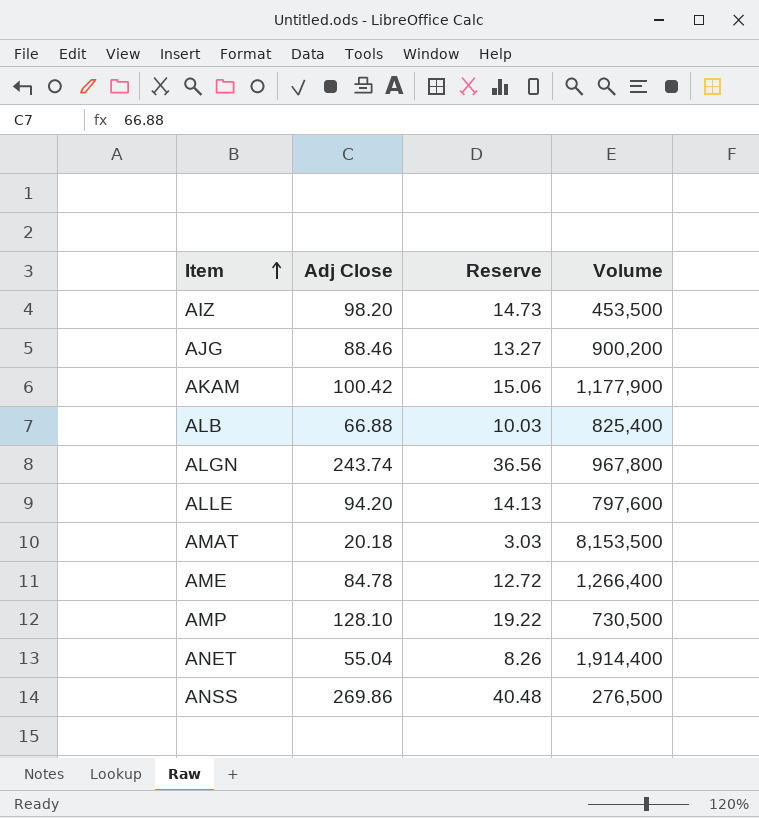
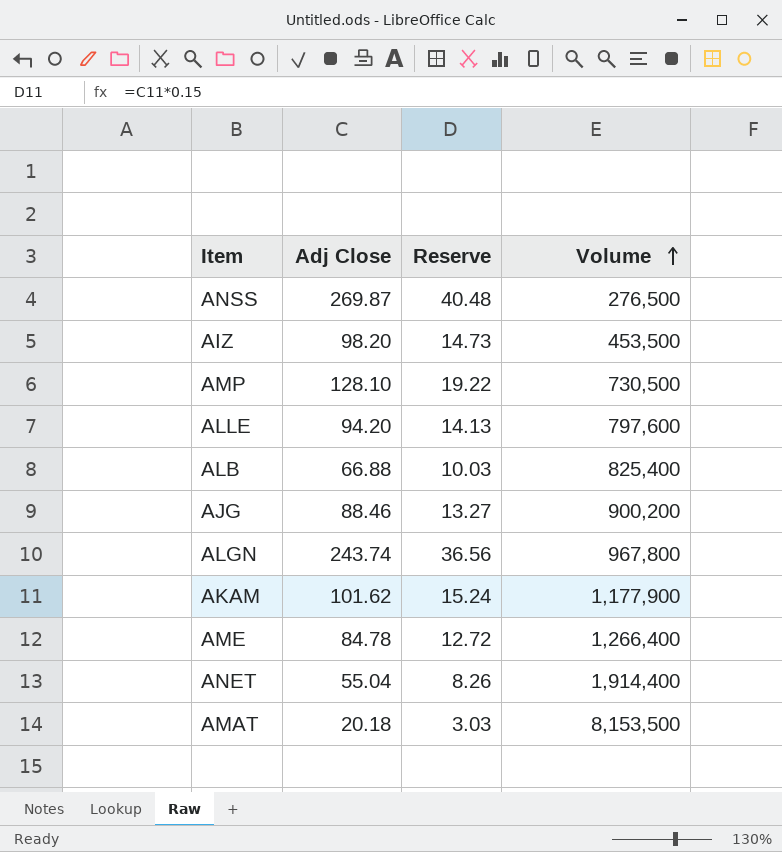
row order: Item ascending -> Volume ascending
ANSS | Adj Close: 269.86 -> 269.87
AKAM | Adj Close: 100.42 -> 101.62
AKAM | Reserve: 15.06 -> 15.24

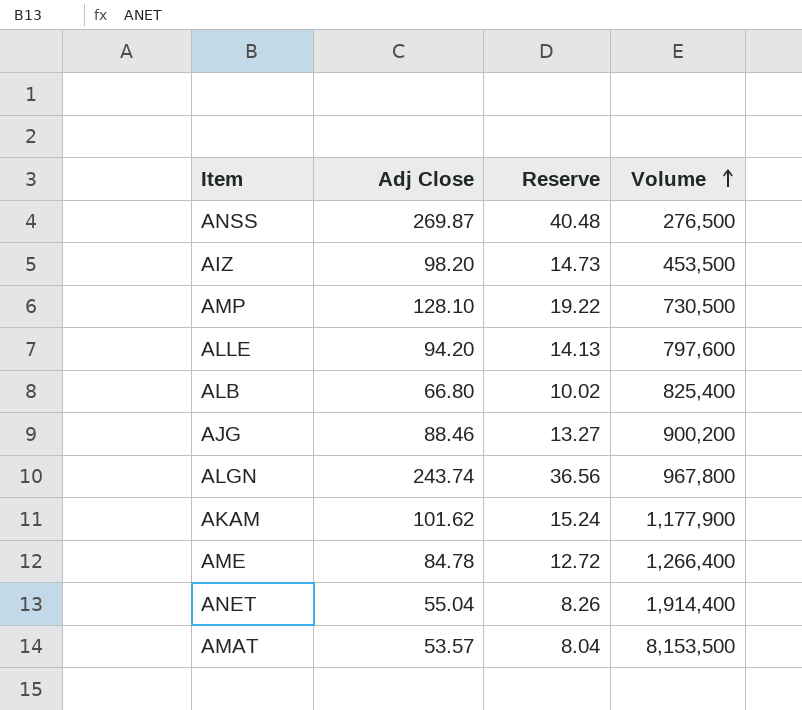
ALB | Adj Close: 66.88 -> 66.80
ALB | Reserve: 10.03 -> 10.02
AMAT | Adj Close: 20.18 -> 53.57
AMAT | Reserve: 3.03 -> 8.04

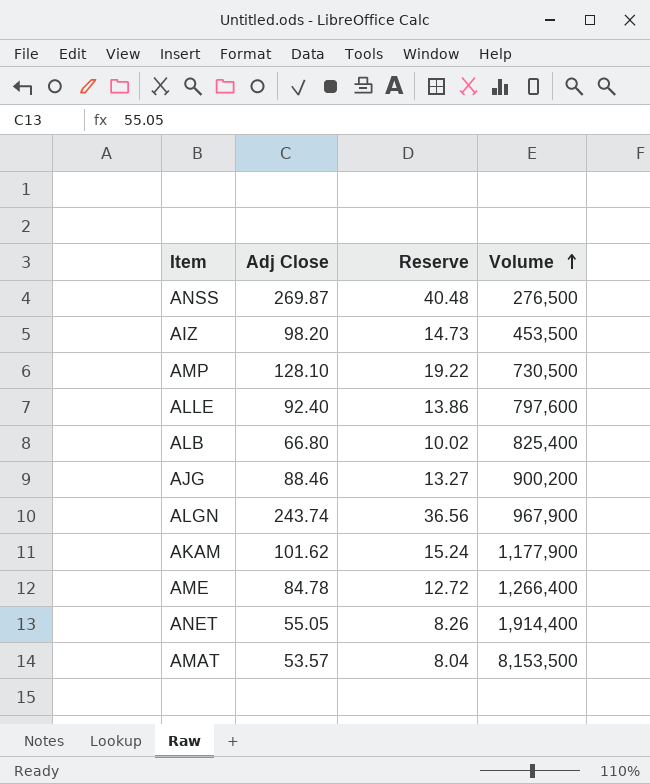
ALLE | Adj Close: 94.20 -> 92.40
ALLE | Reserve: 14.13 -> 13.86
ALGN | Volume: 967,800 -> 967,900
ANET | Adj Close: 55.04 -> 55.05

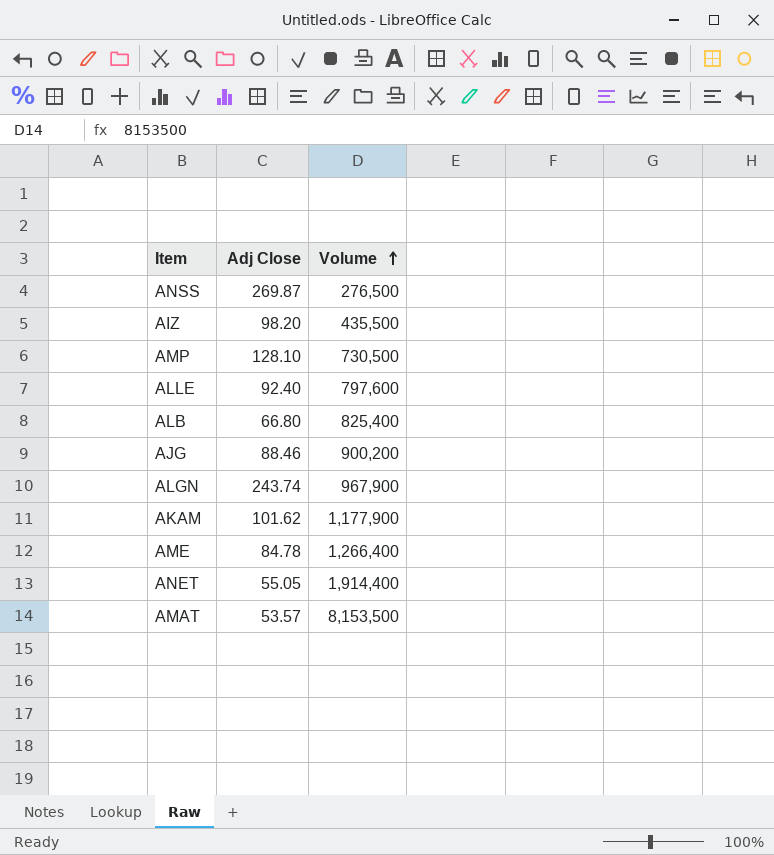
column Reserve | formula: [Adj Close] * 0.15 -> none
AIZ | Volume: 453,500 -> 435,500

